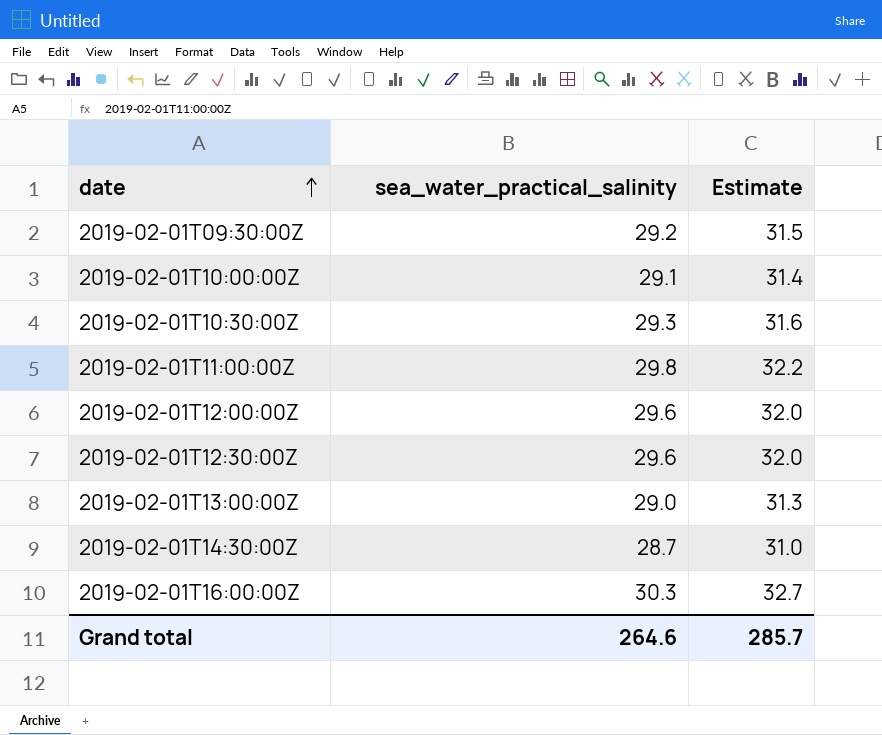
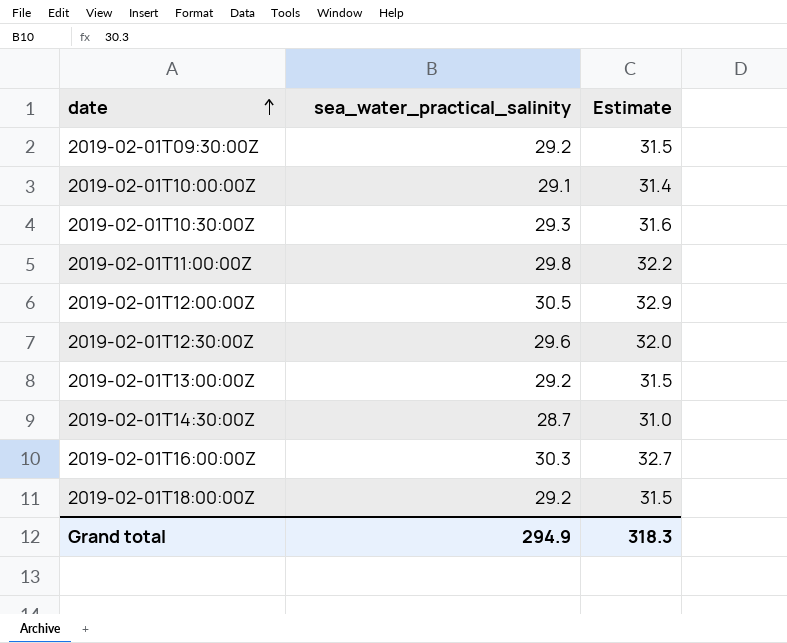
2019-02-01T12:00:00Z | sea_water_practical_salinity: 29.6 -> 30.5
2019-02-01T12:00:00Z | Estimate: 32.0 -> 32.9
2019-02-01T13:00:00Z | sea_water_practical_salinity: 29.0 -> 29.2
2019-02-01T13:00:00Z | Estimate: 31.3 -> 31.5
row 2019-02-01T18:00:00Z: none -> 29.2 | 31.5
Grand total | sea_water_practical_salinity: 264.6 -> 294.9
Grand total | Estimate: 285.7 -> 318.3

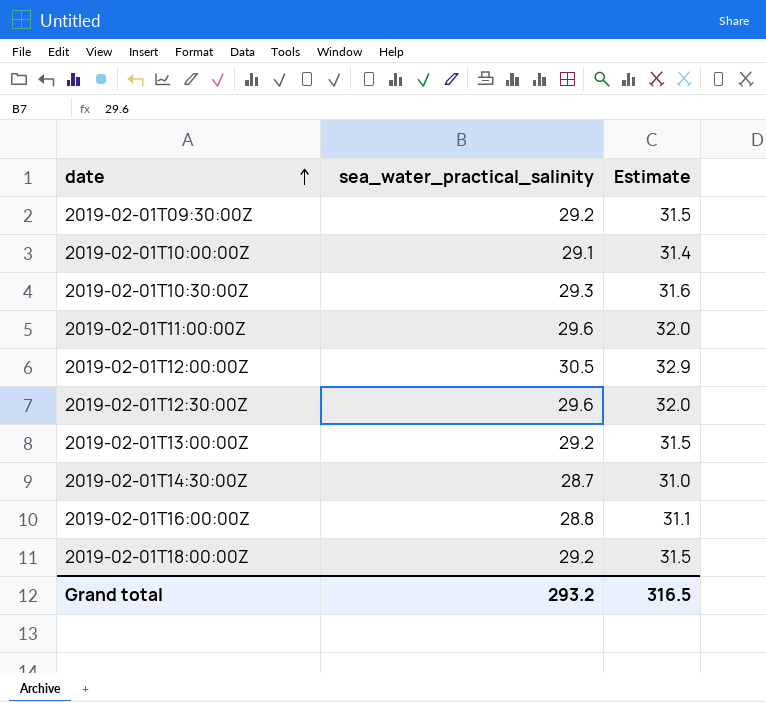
2019-02-01T11:00:00Z | sea_water_practical_salinity: 29.8 -> 29.6
2019-02-01T11:00:00Z | Estimate: 32.2 -> 32.0
2019-02-01T16:00:00Z | sea_water_practical_salinity: 30.3 -> 28.8
2019-02-01T16:00:00Z | Estimate: 32.7 -> 31.1
Grand total | sea_water_practical_salinity: 294.9 -> 293.2
Grand total | Estimate: 318.3 -> 316.5

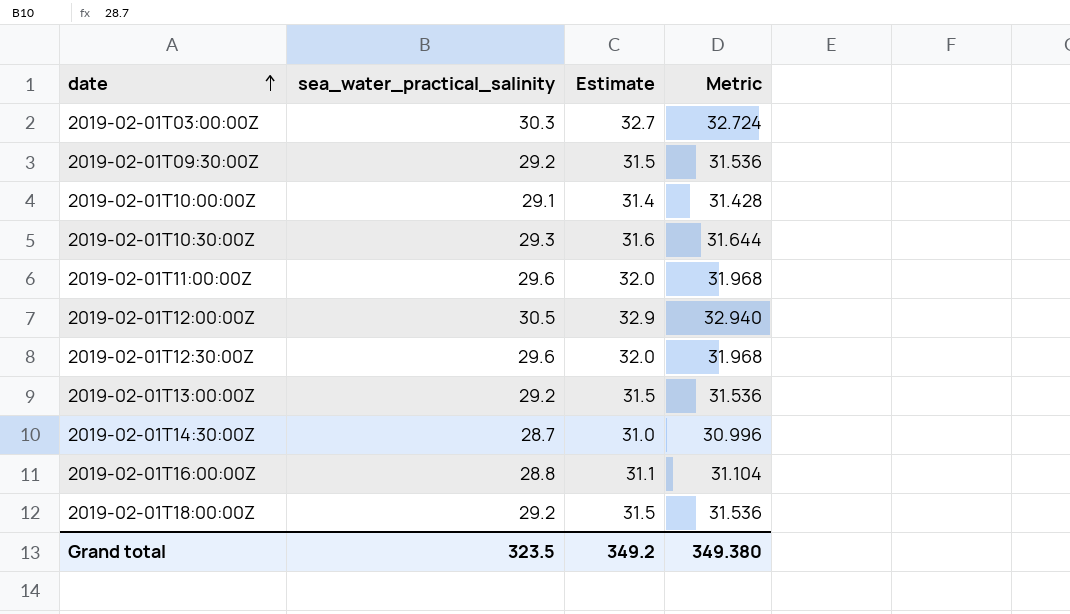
column Metric | formula: none -> [sea_water_practical_salinity] * 1.08
row 2019-02-01T03:00:00Z: none -> 30.3 | 32.7 | 32.724
Grand total | sea_water_practical_salinity: 293.2 -> 323.5
Grand total | Estimate: 316.5 -> 349.2

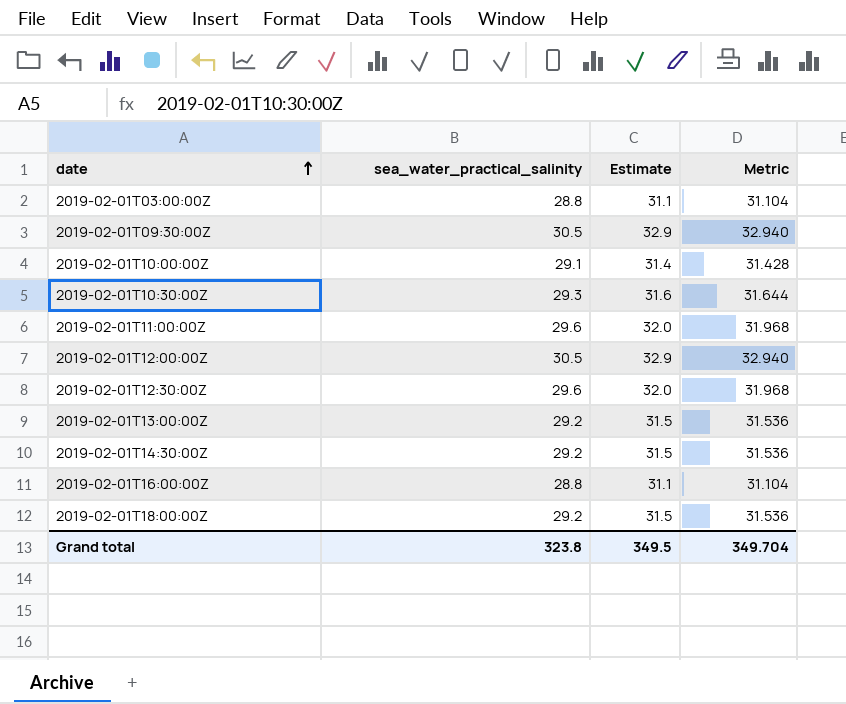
2019-02-01T03:00:00Z | sea_water_practical_salinity: 30.3 -> 28.8
2019-02-01T03:00:00Z | Estimate: 32.7 -> 31.1
2019-02-01T03:00:00Z | Metric: 32.724 -> 31.104
2019-02-01T09:30:00Z | sea_water_practical_salinity: 29.2 -> 30.5
2019-02-01T09:30:00Z | Estimate: 31.5 -> 32.9
2019-02-01T09:30:00Z | Metric: 31.536 -> 32.940
2019-02-01T14:30:00Z | sea_water_practical_salinity: 28.7 -> 29.2
2019-02-01T14:30:00Z | Estimate: 31.0 -> 31.5
2019-02-01T14:30:00Z | Metric: 30.996 -> 31.536
Grand total | sea_water_practical_salinity: 323.5 -> 323.8
Grand total | Estimate: 349.2 -> 349.5
Grand total | Metric: 349.380 -> 349.704

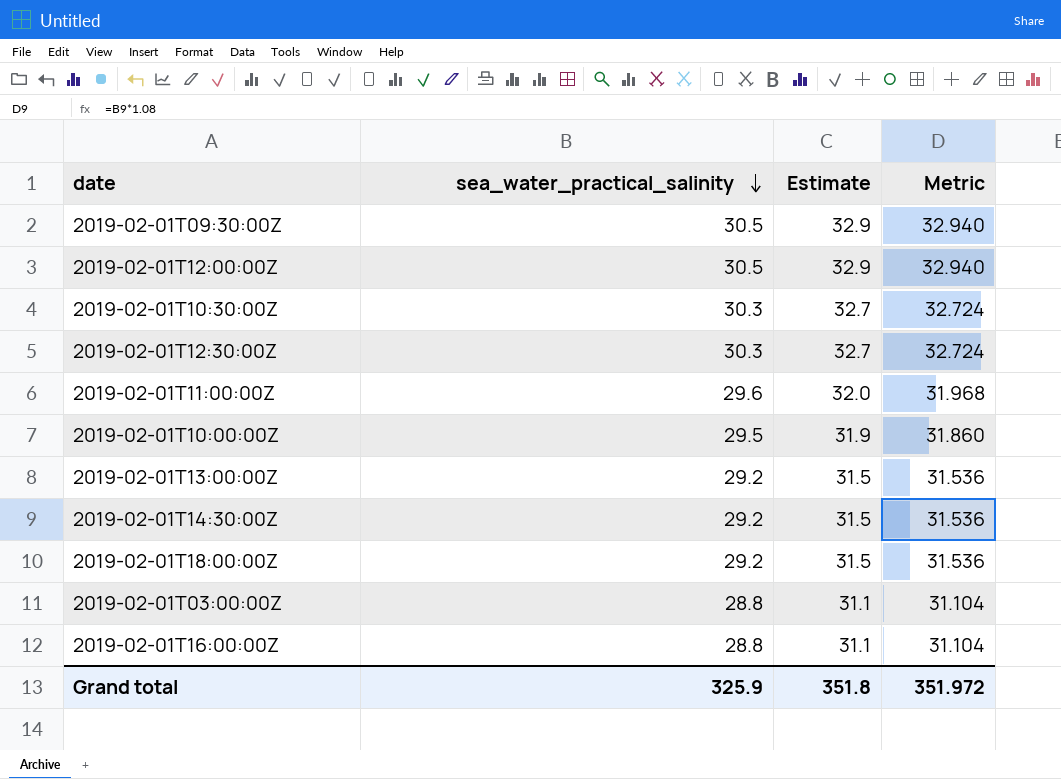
row order: date ascending -> sea_water_practical_salinity descending
2019-02-01T10:30:00Z | sea_water_practical_salinity: 29.3 -> 30.3
2019-02-01T10:30:00Z | Estimate: 31.6 -> 32.7
2019-02-01T10:30:00Z | Metric: 31.644 -> 32.724
2019-02-01T12:30:00Z | sea_water_practical_salinity: 29.6 -> 30.3
2019-02-01T12:30:00Z | Estimate: 32.0 -> 32.7
2019-02-01T12:30:00Z | Metric: 31.968 -> 32.724
2019-02-01T10:00:00Z | sea_water_practical_salinity: 29.1 -> 29.5
2019-02-01T10:00:00Z | Estimate: 31.4 -> 31.9
2019-02-01T10:00:00Z | Metric: 31.428 -> 31.860
Grand total | sea_water_practical_salinity: 323.8 -> 325.9
Grand total | Estimate: 349.5 -> 351.8
Grand total | Metric: 349.704 -> 351.972

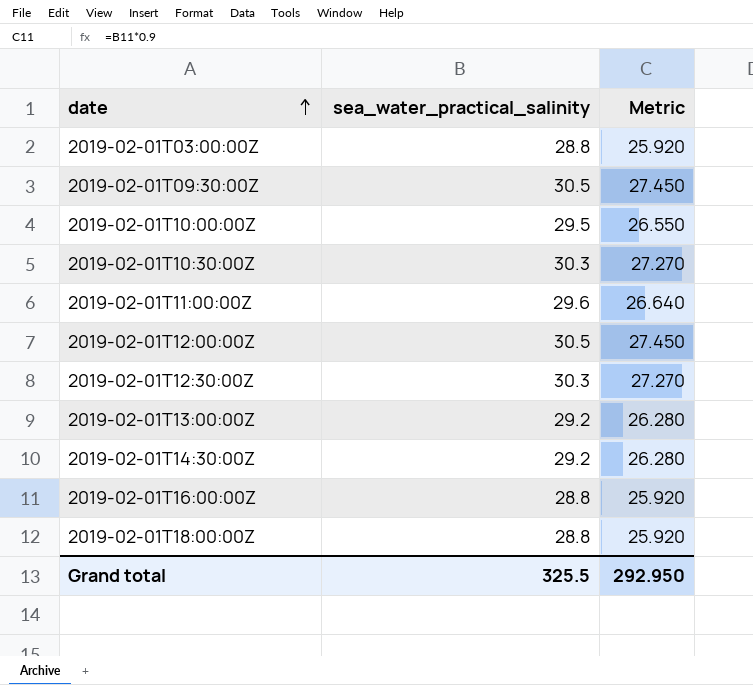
row order: sea_water_practical_salinity descending -> date ascending
column Estimate | formula: [sea_water_practical_salinity] * 1.08 -> none
column Metric | formula: [sea_water_practical_salinity] * 1.08 -> [sea_water_practical_salinity] * 0.9
2019-02-01T18:00:00Z | sea_water_practical_salinity: 29.2 -> 28.8
Grand total | sea_water_practical_salinity: 325.9 -> 325.5
Grand total | Metric: 351.972 -> 292.950

